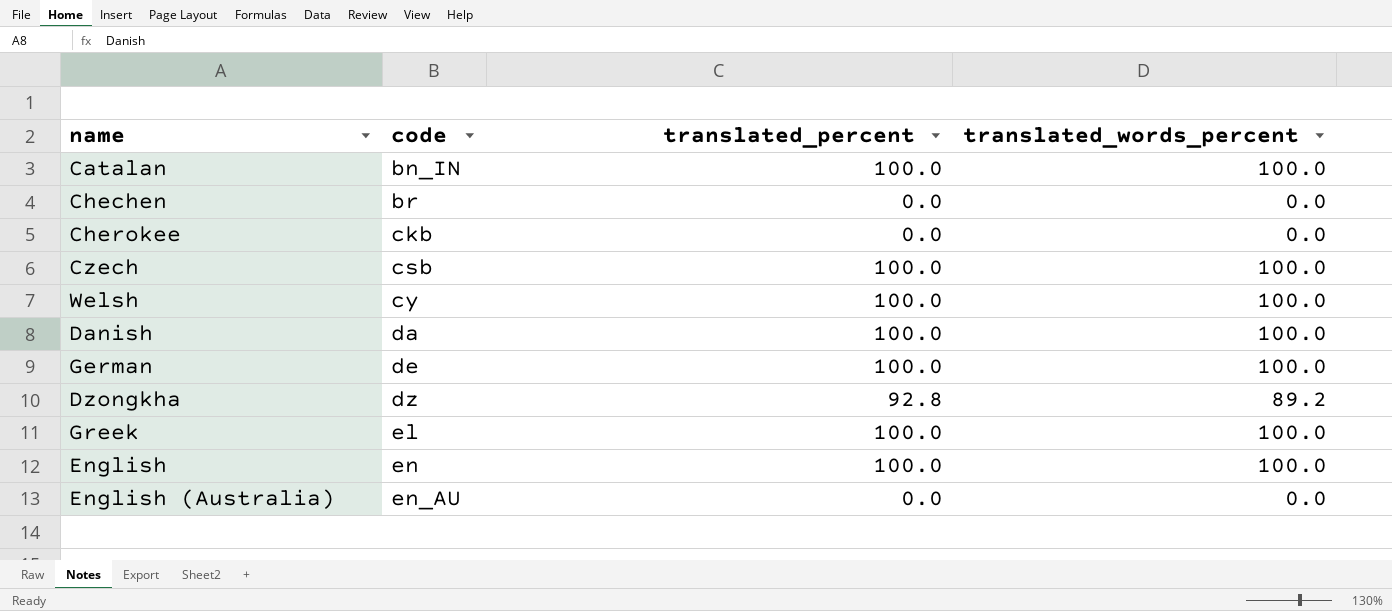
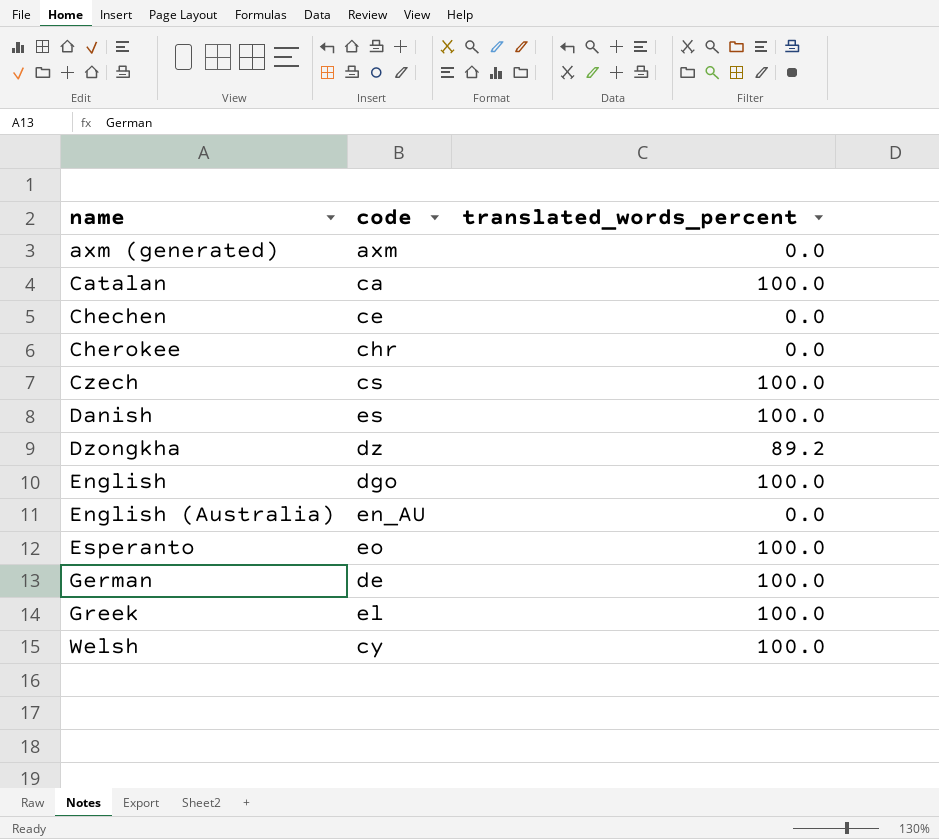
row order: code ascending -> name ascending
column translated_percent | position: 3 -> none
row axm (generated): none -> axm | 0.0
Catalan | code: bn_IN -> ca
Chechen | code: br -> ce
Cherokee | code: ckb -> chr
Czech | code: csb -> cs
Danish | code: da -> es
English | code: en -> dgo
row Esperanto: none -> eo | 100.0

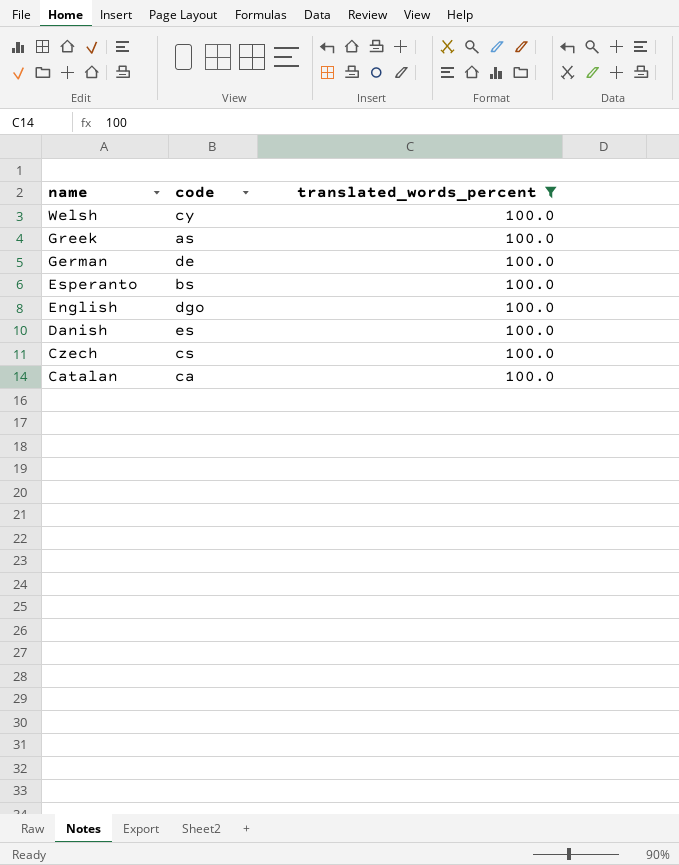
filter: none -> translated_words_percent = 100.0
row order: name ascending -> name descending
Greek | code: el -> as
Esperanto | code: eo -> bs

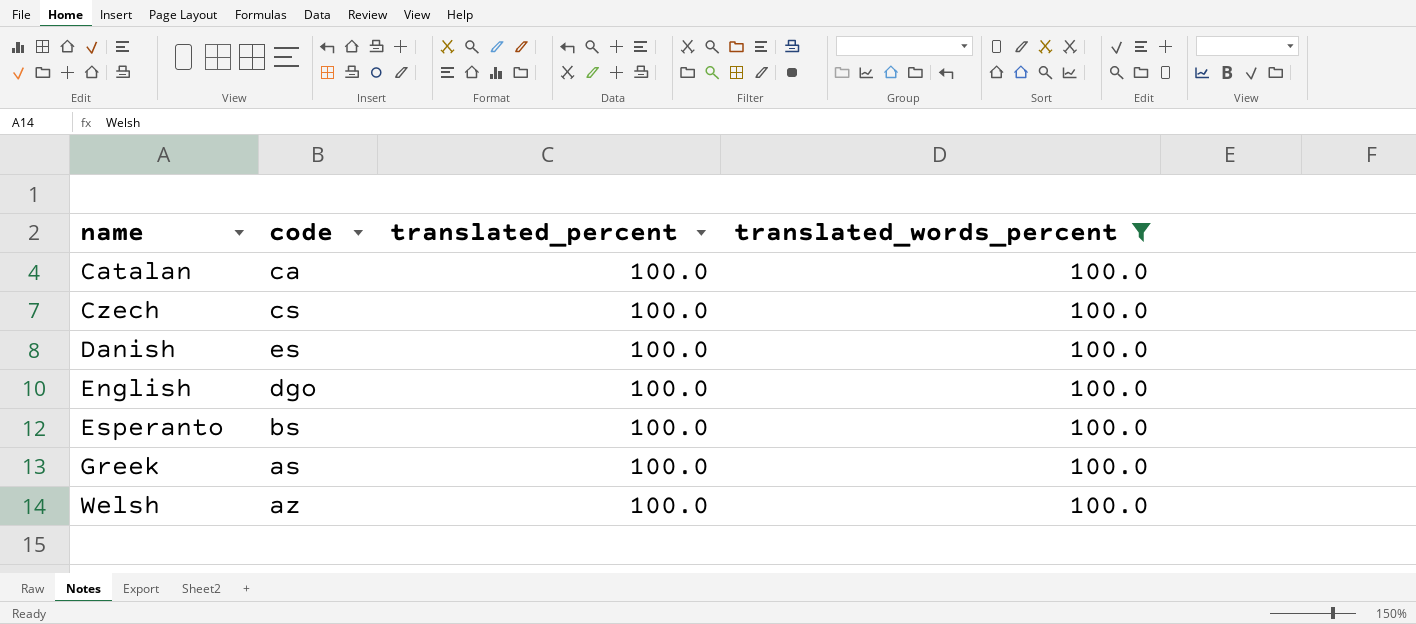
row order: name descending -> name ascending
column translated_percent | position: none -> 3
row German: de | 100.0 -> none
Welsh | code: cy -> az

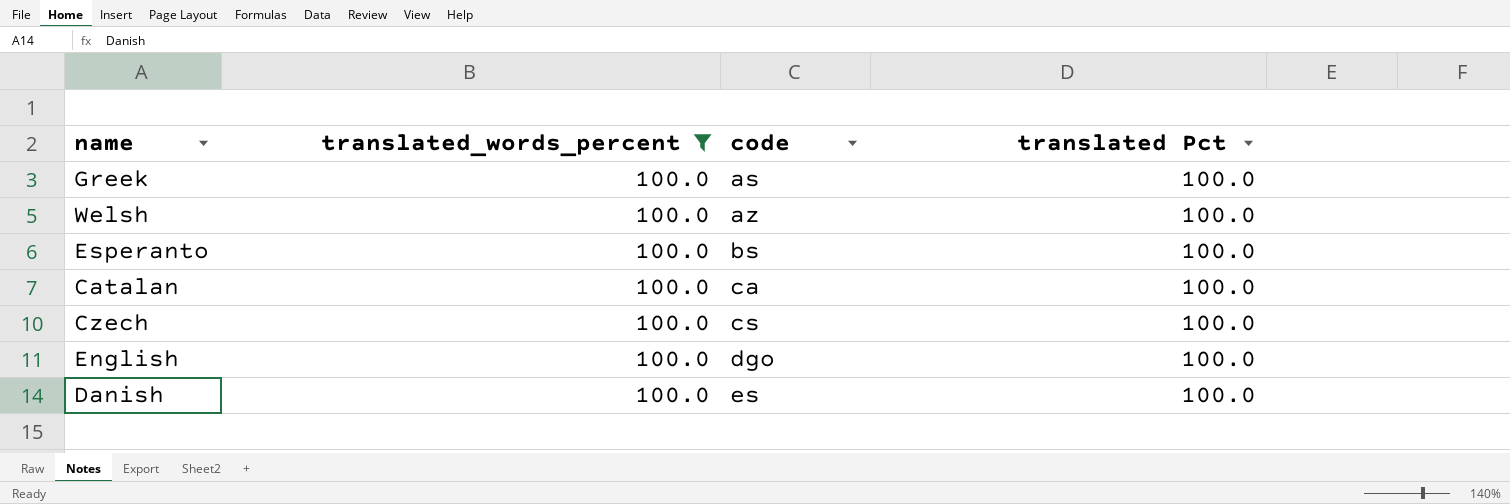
row order: name ascending -> code ascending
column translated_words_percent | position: 4 -> 2
column name: translated_percent -> translated Pct

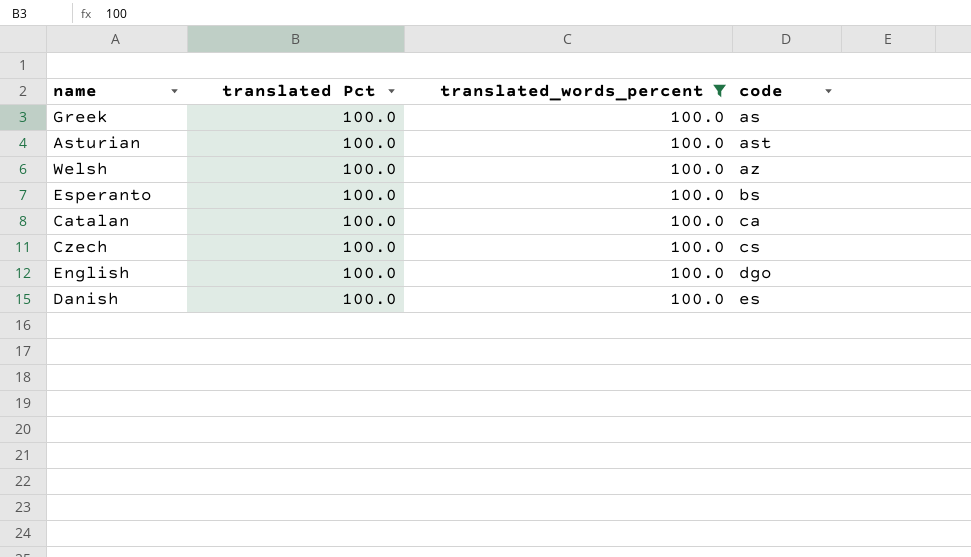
column translated Pct | position: 4 -> 2
row Asturian: none -> 100.0 | 100.0 | ast

